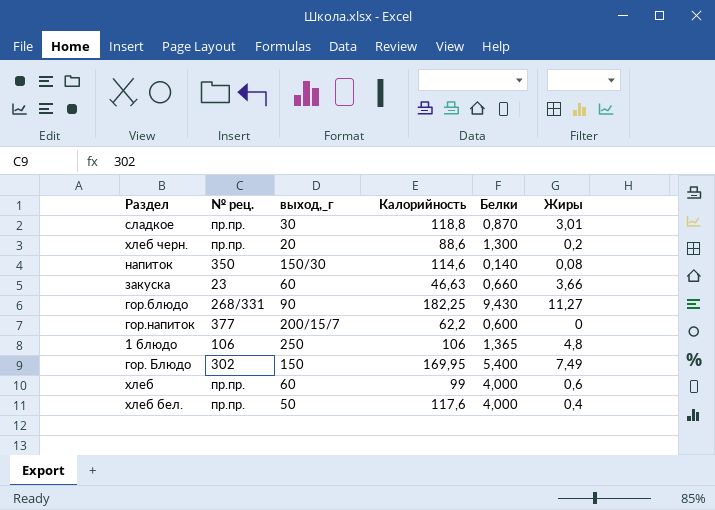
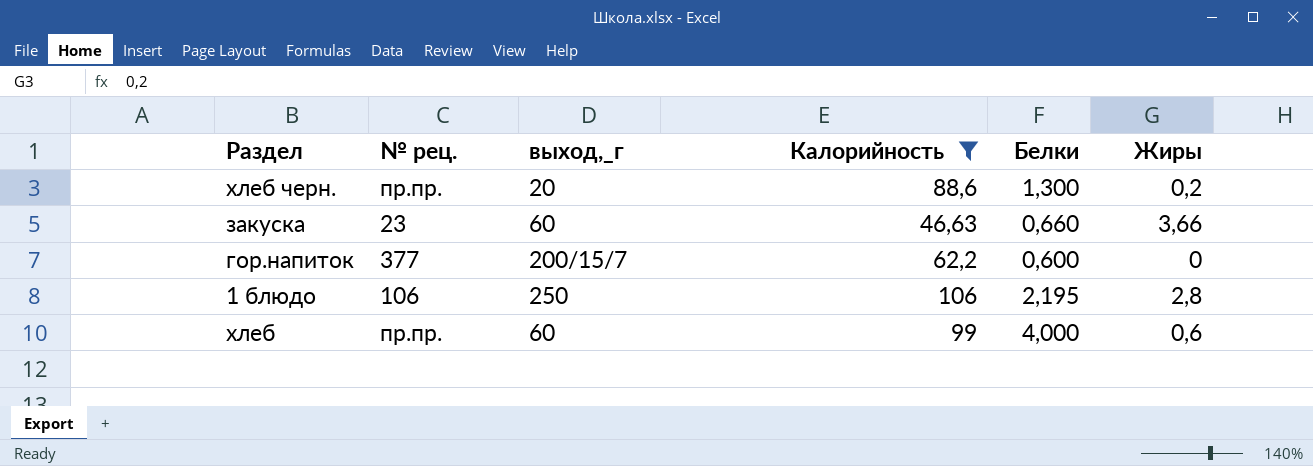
filter: none -> Калорийность <= 106
1 блюдо | Белки: 1,365 -> 2,195
1 блюдо | Жиры: 4,8 -> 2,8

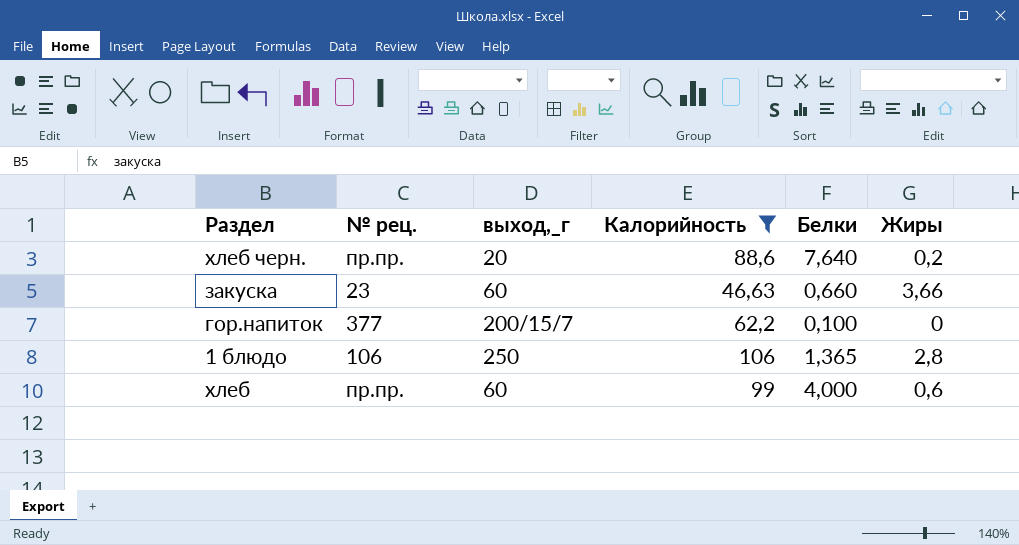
хлеб черн. | Белки: 1,300 -> 7,640
гор.напиток | Белки: 0,600 -> 0,100
1 блюдо | Белки: 2,195 -> 1,365

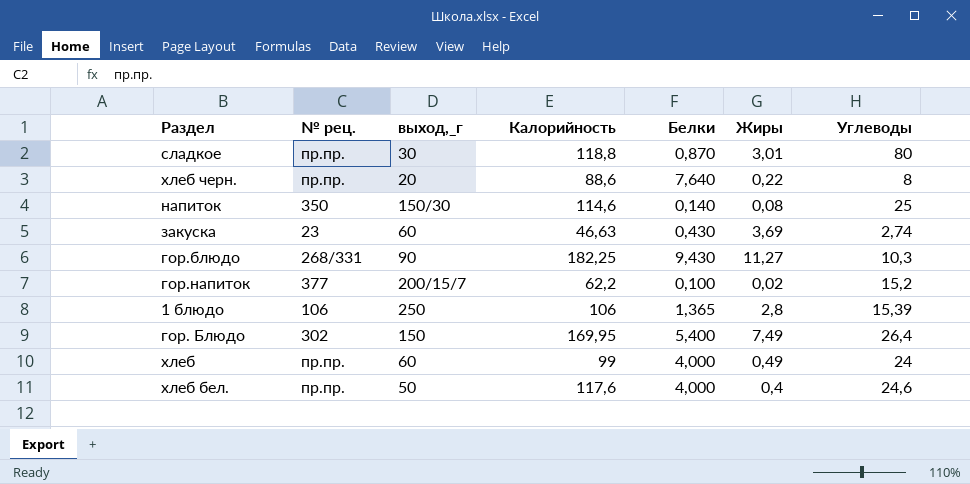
filter: Калорийность <= 106 -> none
column Углеводы | position: none -> 7
хлеб черн. | Жиры: 0,2 -> 0,22
закуска | Белки: 0,660 -> 0,430
закуска | Жиры: 3,66 -> 3,69
гор.напиток | Жиры: 0 -> 0,02
хлеб | Жиры: 0,6 -> 0,49

